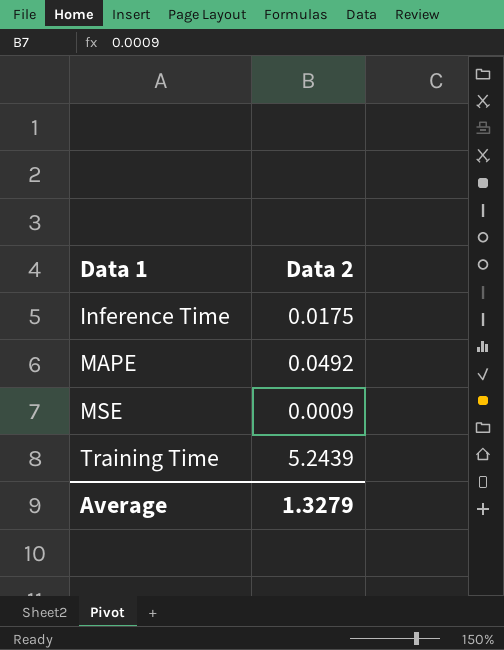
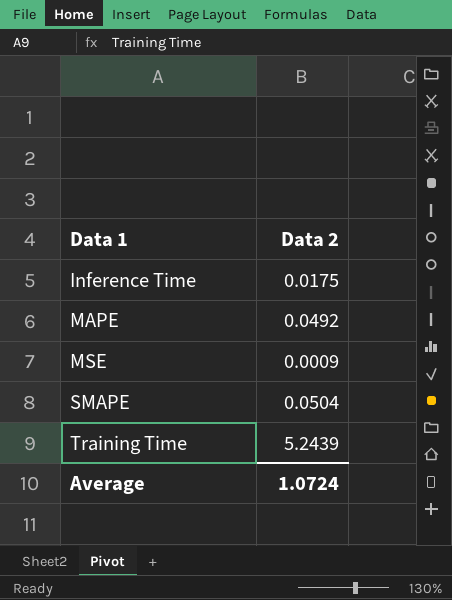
row SMAPE: none -> 0.0504
Average | Data 2: 1.3279 -> 1.0724

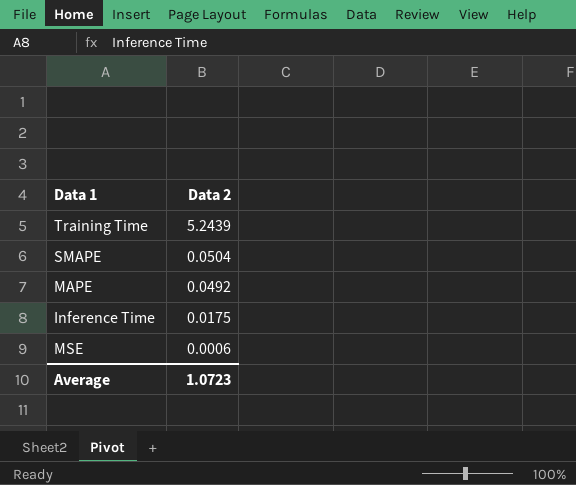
row order: Data 1 ascending -> Data 2 descending
MSE | Data 2: 0.0009 -> 0.0006
Average | Data 2: 1.0724 -> 1.0723

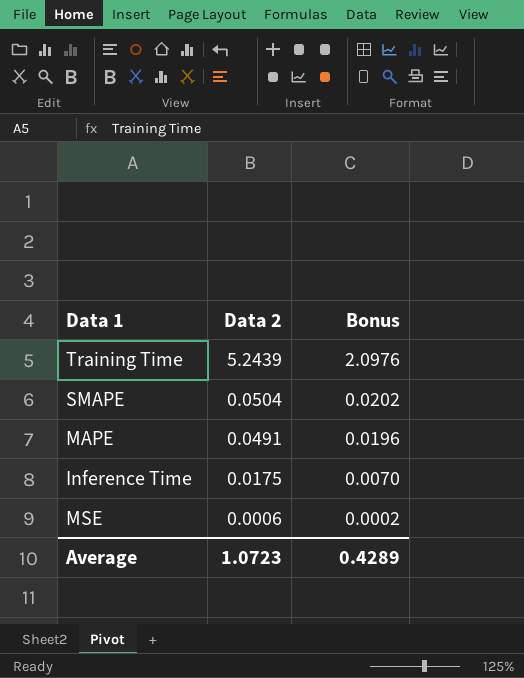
column Bonus | formula: none -> [Data 2] * 0.4
MAPE | Data 2: 0.0492 -> 0.0491

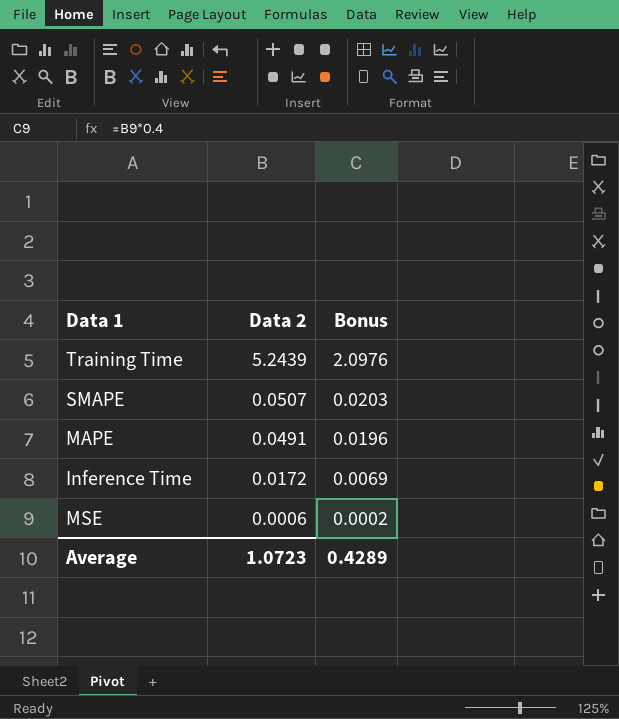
SMAPE | Data 2: 0.0504 -> 0.0507
SMAPE | Bonus: 0.0202 -> 0.0203
Inference Time | Data 2: 0.0175 -> 0.0172
Inference Time | Bonus: 0.0070 -> 0.0069

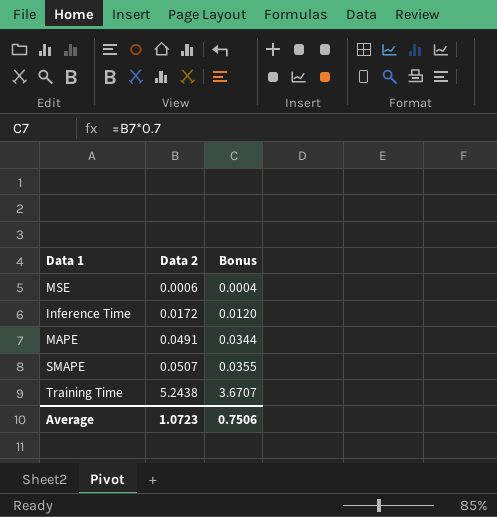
row order: Data 2 descending -> Data 2 ascending
column Bonus | formula: [Data 2] * 0.4 -> [Data 2] * 0.7
Training Time | Data 2: 5.2439 -> 5.2438
Average | Bonus: 0.4289 -> 0.7506

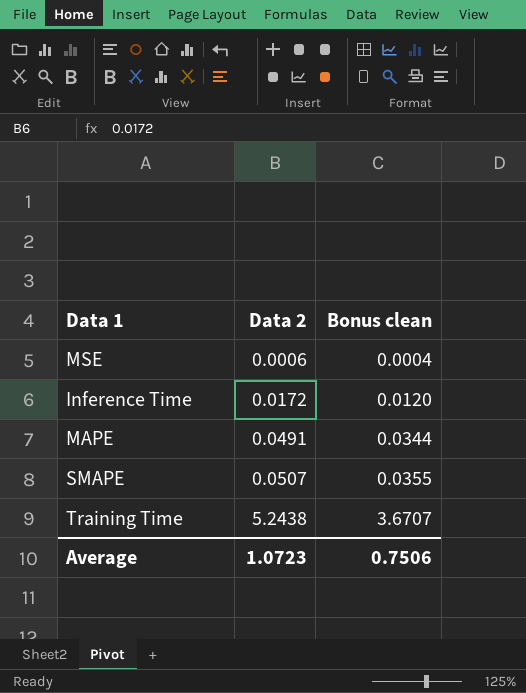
column name: Bonus -> Bonus clean

